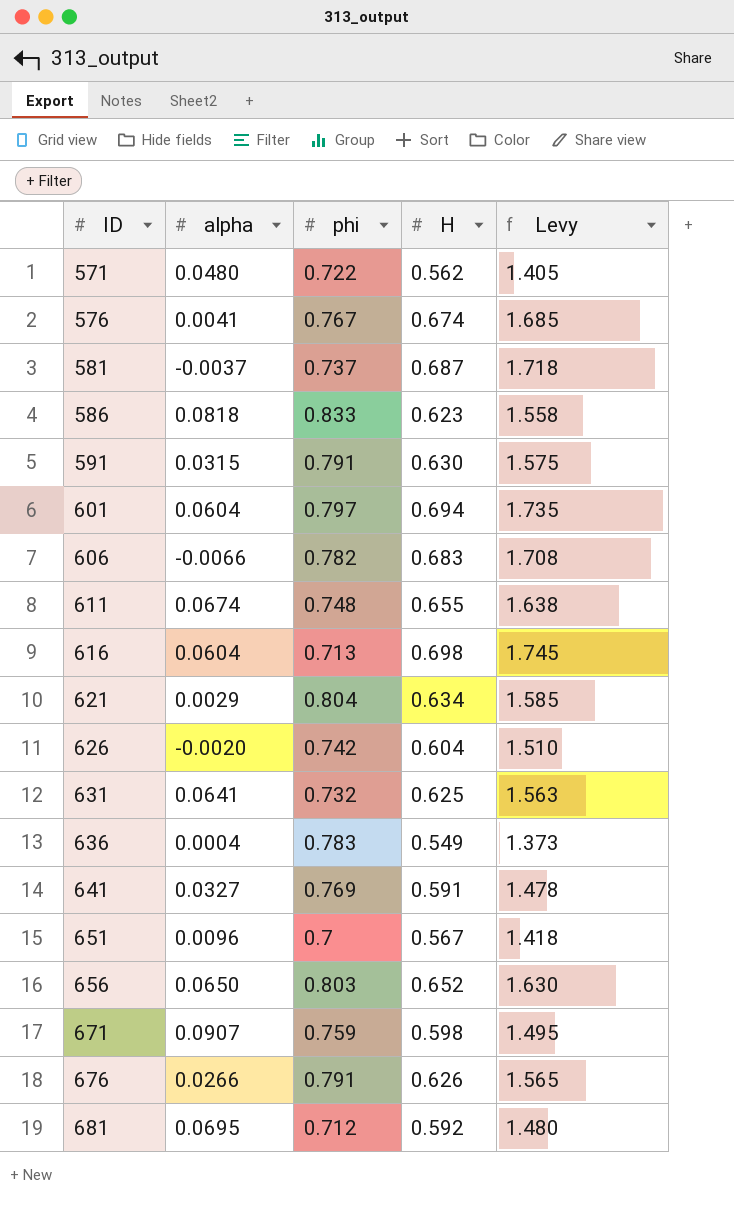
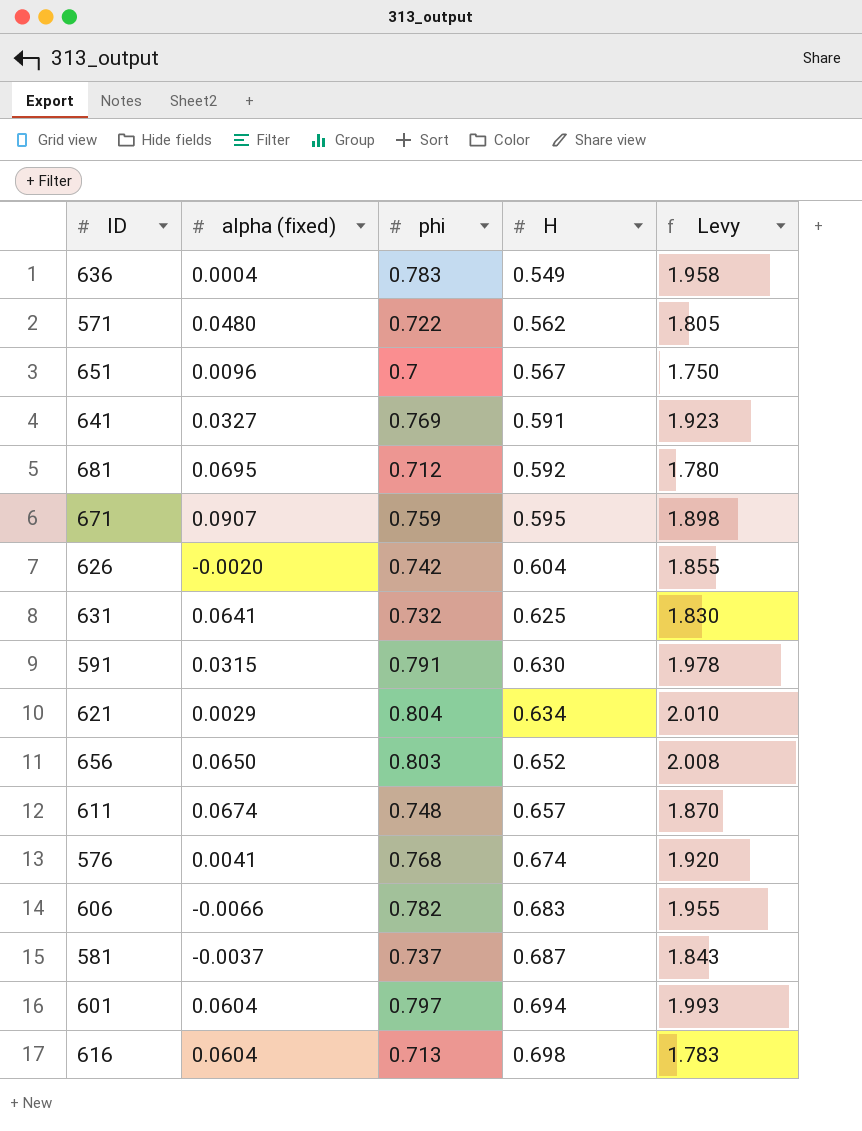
row order: ID ascending -> H ascending
column name: alpha -> alpha (fixed)
column Levy | formula: [H] * 2.5 -> [phi] * 2.5
row 586: 0.0818 | 0.833 | 0.623 | 1.558 -> none
row 676: 0.0266 | 0.791 | 0.626 | 1.565 -> none
671 | H: 0.598 -> 0.595
611 | H: 0.655 -> 0.657
576 | phi: 0.767 -> 0.768

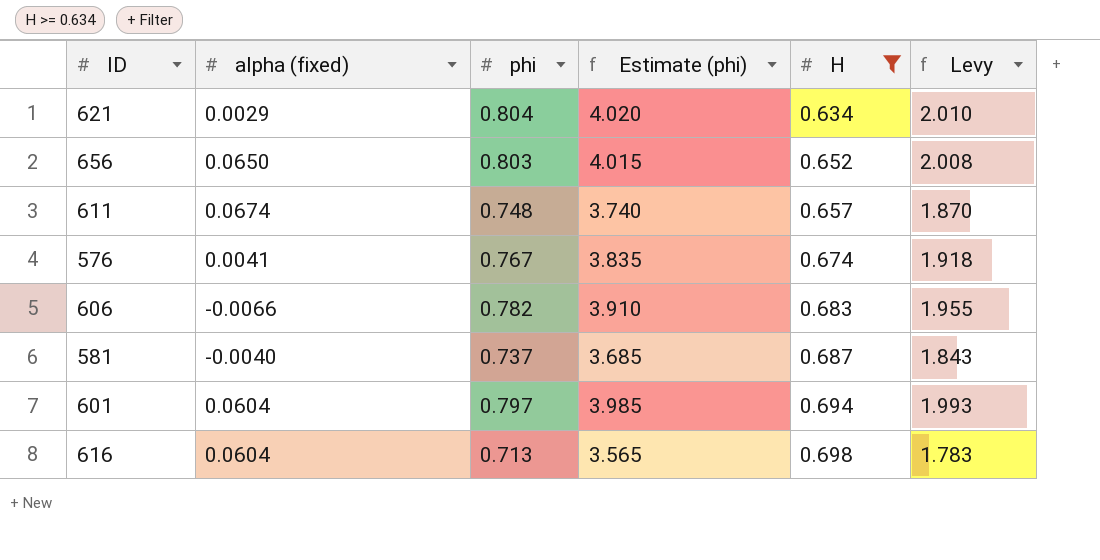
filter: none -> H >= 0.634
column Estimate (phi) | formula: none -> [phi] * 5
576 | phi: 0.768 -> 0.767
576 | Levy: 1.920 -> 1.918
581 | alpha (fixed): -0.0037 -> -0.0040

